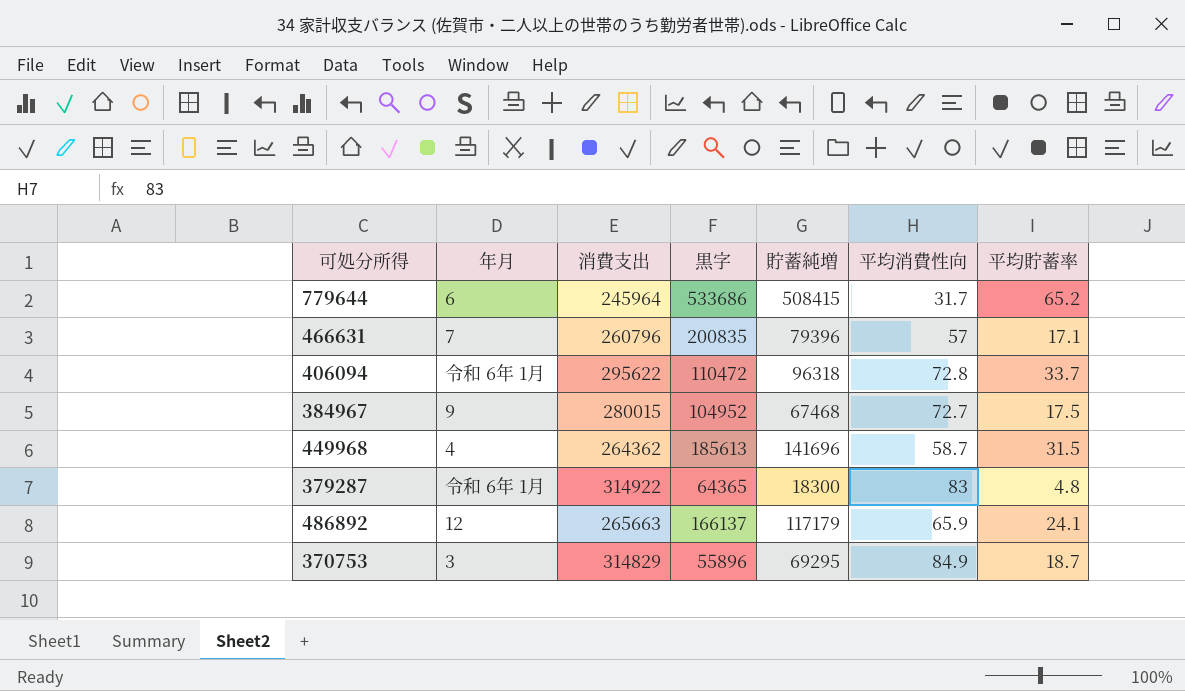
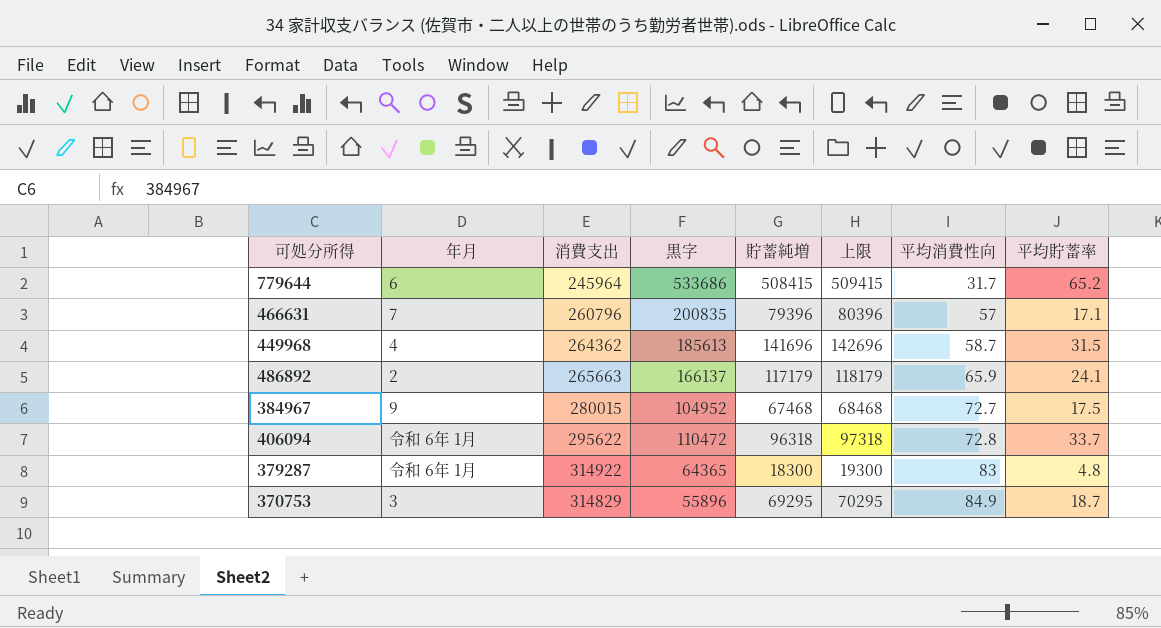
row order: none -> 平均消費性向 ascending
column 上限 | formula: none -> [貯蓄純増] + 1000
486892 | 年月: 12 -> 2

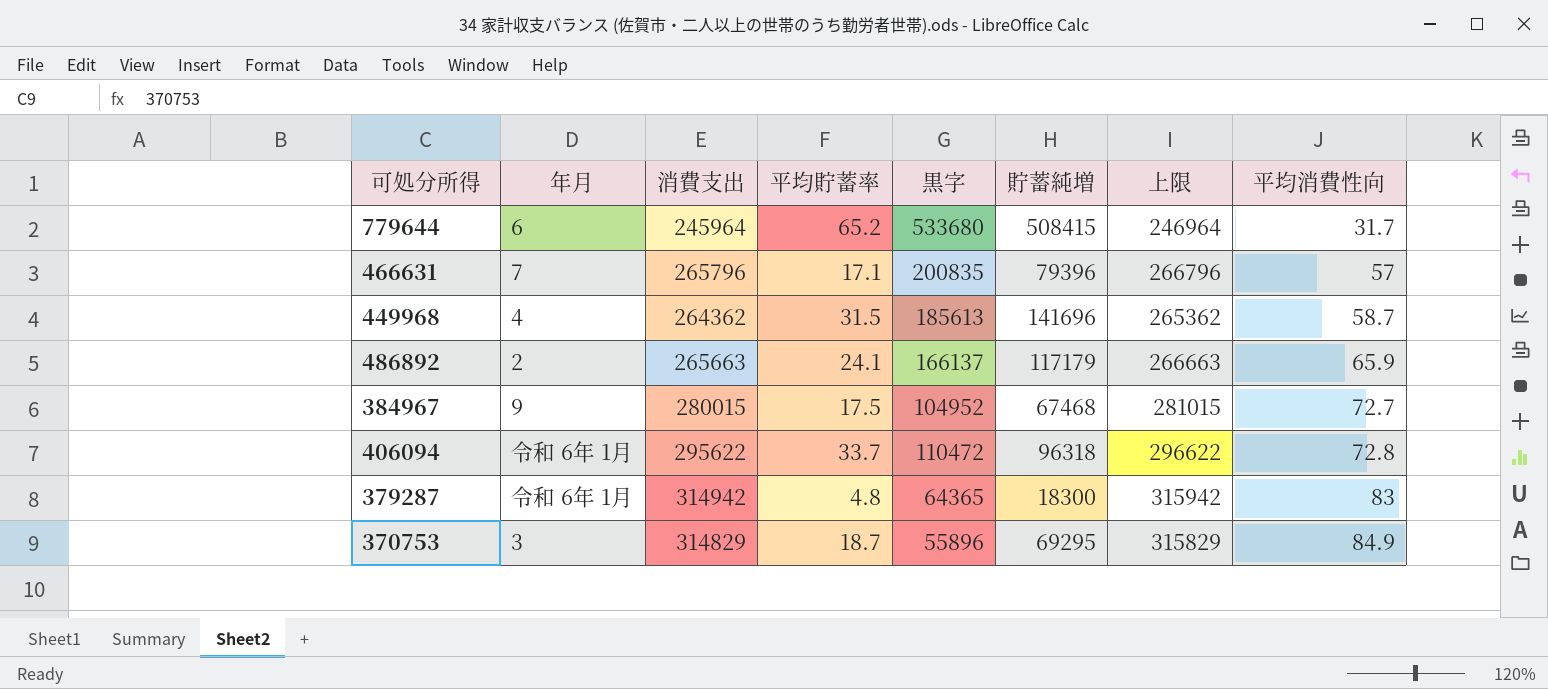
column 平均貯蓄率 | position: 8 -> 4
column 上限 | formula: [貯蓄純増] + 1000 -> [消費支出] + 1000
779644 | 黒字: 533686 -> 533680
466631 | 消費支出: 260796 -> 265796
379287 | 消費支出: 314922 -> 314942

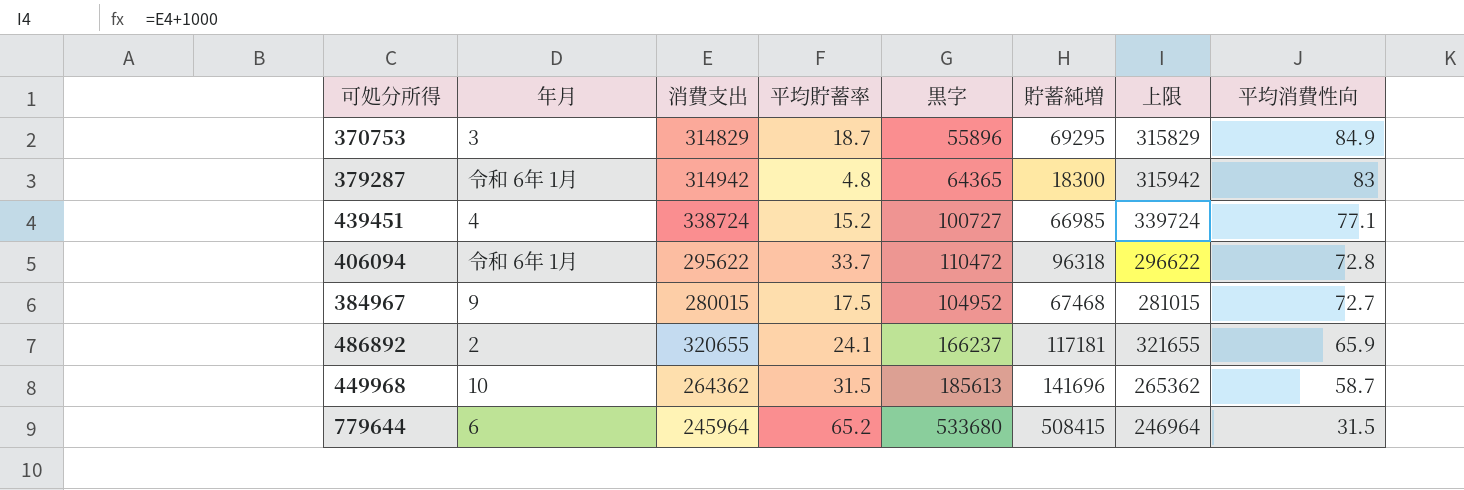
row order: 平均消費性向 ascending -> 平均消費性向 descending
row 466631: 7 | 265796 | 17.1 | 200835 | 79396 | 266796 | 57 -> none
row 439451: none -> 4 | 338724 | 15.2 | 100727 | 66985 | 339724 | 77.1
486892 | 消費支出: 265663 -> 320655
486892 | 黒字: 166137 -> 166237
486892 | 貯蓄純増: 117179 -> 117181
486892 | 上限: 266663 -> 321655
449968 | 年月: 4 -> 10
779644 | 平均消費性向: 31.7 -> 31.5

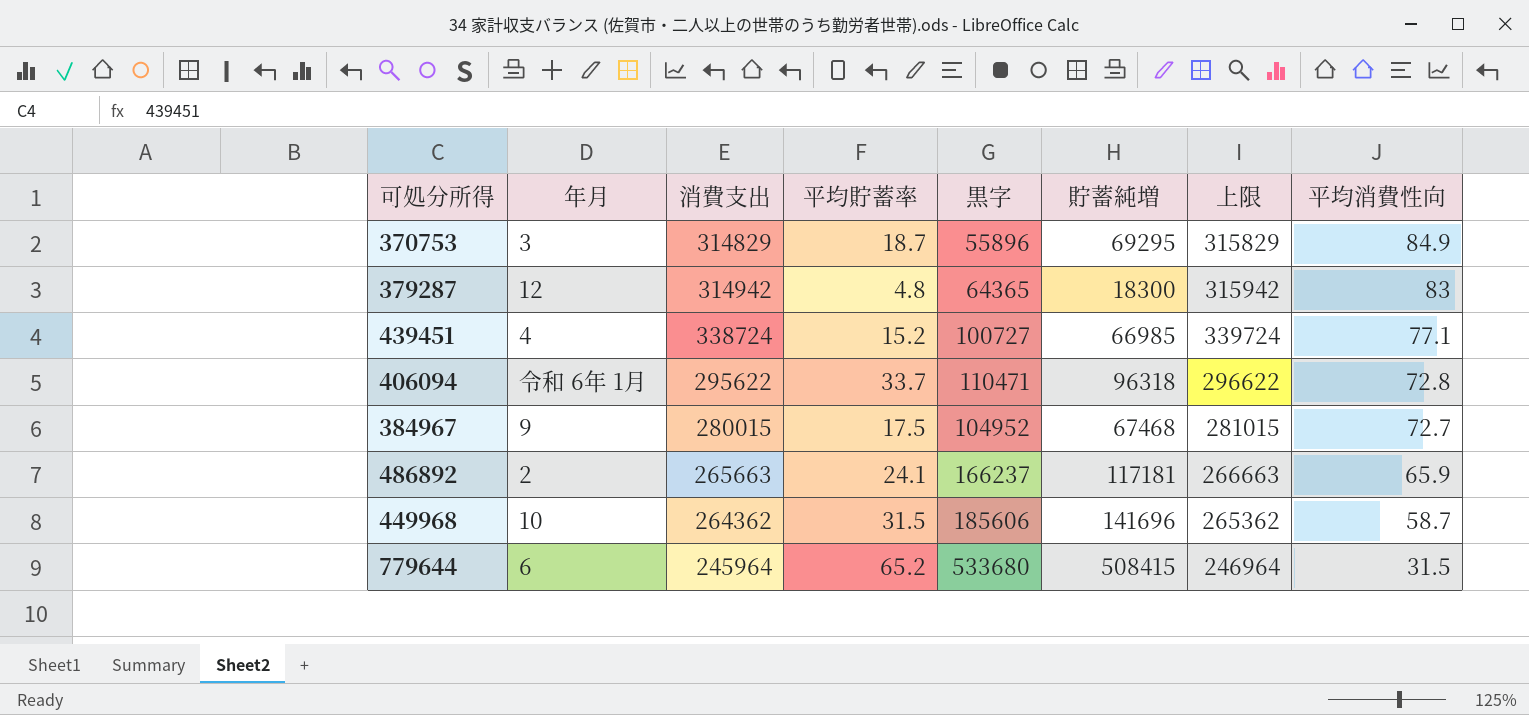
379287 | 年月: 令和 6年 1月 -> 12
406094 | 黒字: 110472 -> 110471
486892 | 消費支出: 320655 -> 265663
486892 | 上限: 321655 -> 266663
449968 | 黒字: 185613 -> 185606

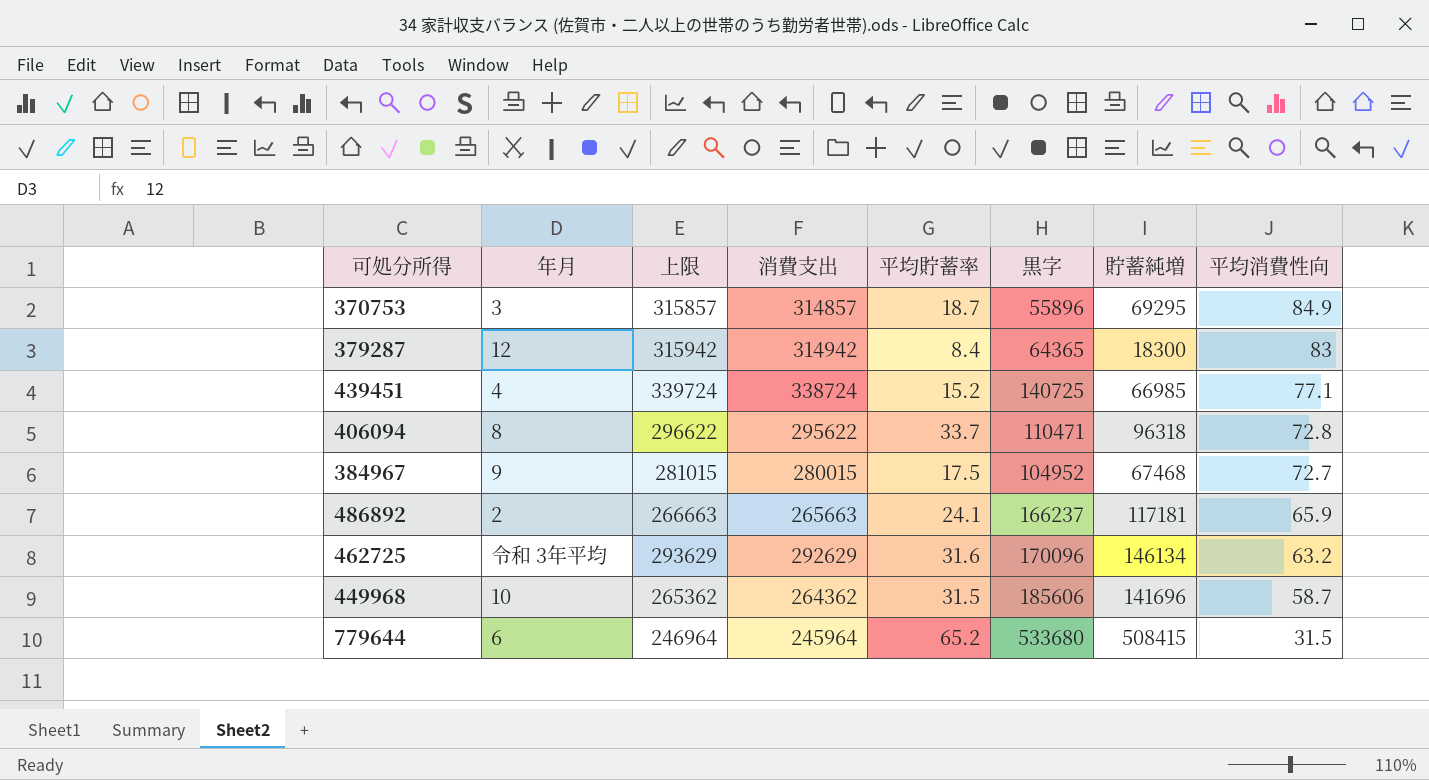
column 上限 | position: 7 -> 3
370753 | 上限: 315829 -> 315857
370753 | 消費支出: 314829 -> 314857
379287 | 平均貯蓄率: 4.8 -> 8.4
439451 | 黒字: 100727 -> 140725
406094 | 年月: 令和 6年 1月 -> 8
row 462725: none -> 令和 3年平均 | 293629 | 292629 | 31.6 | 170096 | 146134 | 63.2

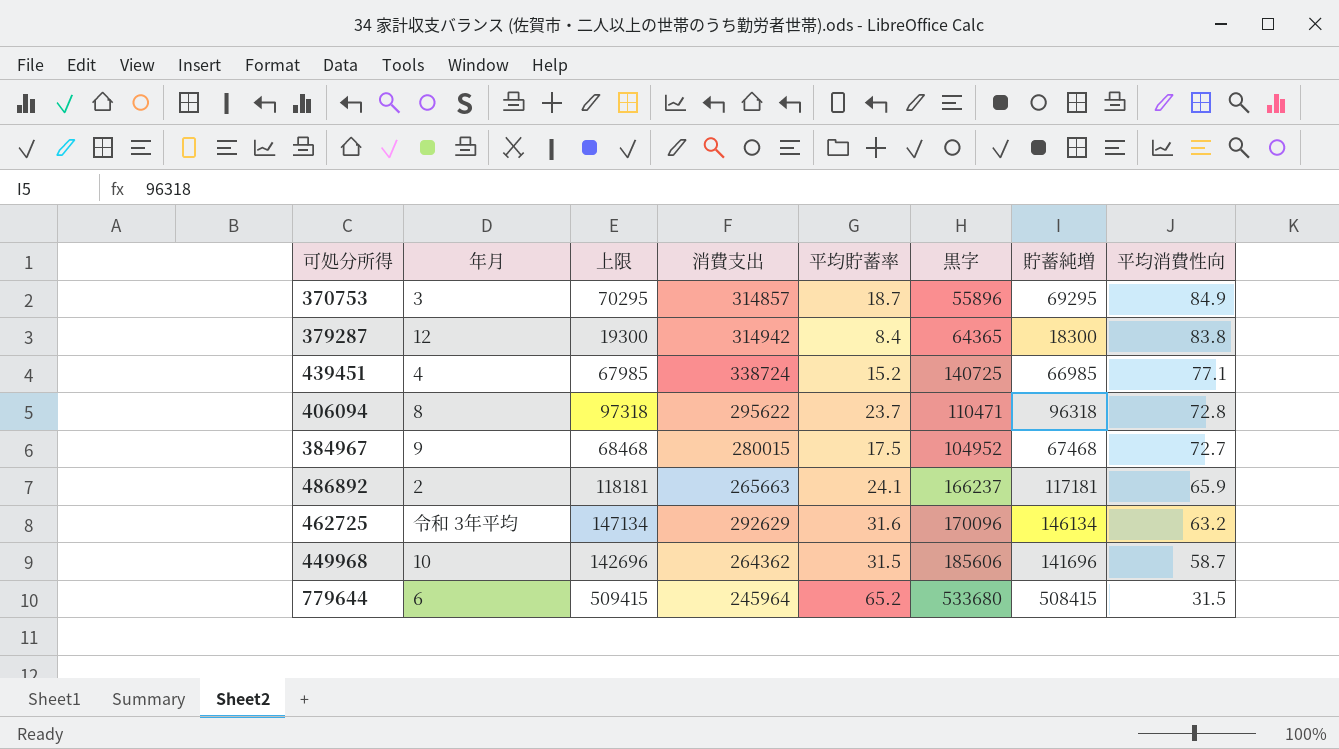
column 上限 | formula: [消費支出] + 1000 -> [貯蓄純増] + 1000
379287 | 平均消費性向: 83 -> 83.8
406094 | 平均貯蓄率: 33.7 -> 23.7

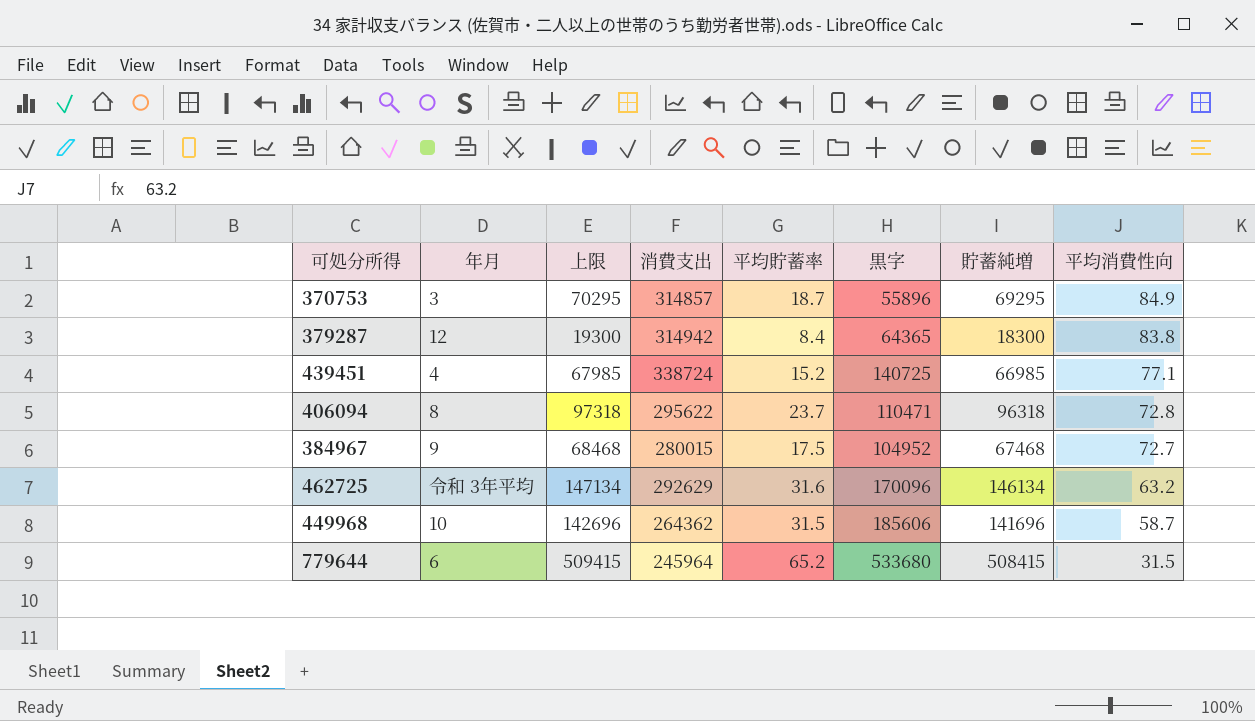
row 486892: 2 | 118181 | 265663 | 24.1 | 166237 | 117181 | 65.9 -> none

